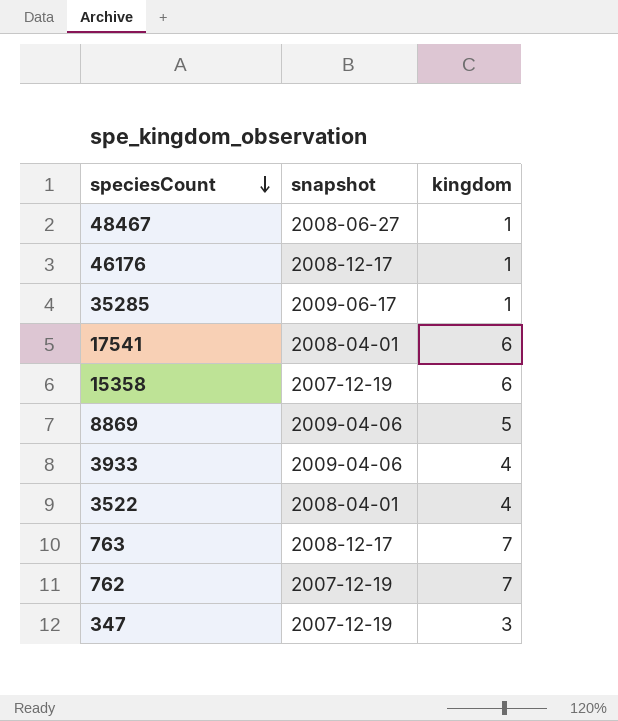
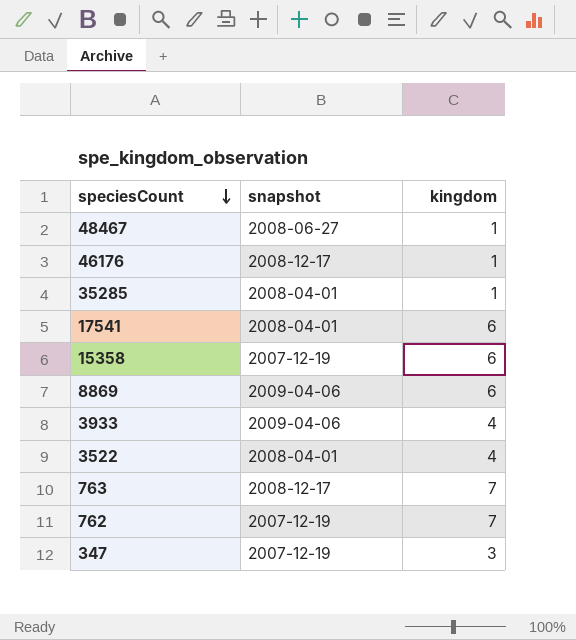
35285 | snapshot: 2009-06-17 -> 2008-04-01
8869 | kingdom: 5 -> 6

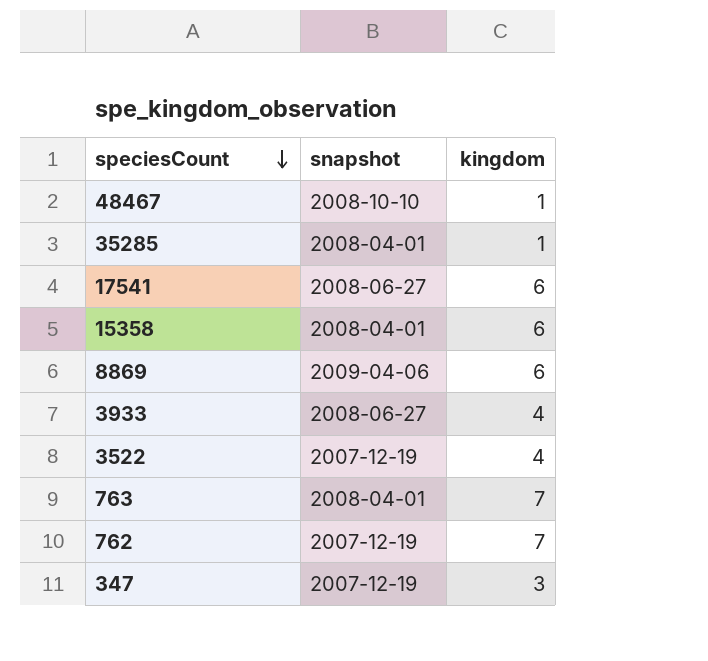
row 46176: 2008-12-17 | 1 -> none
48467 | snapshot: 2008-06-27 -> 2008-10-10
17541 | snapshot: 2008-04-01 -> 2008-06-27
15358 | snapshot: 2007-12-19 -> 2008-04-01
3933 | snapshot: 2009-04-06 -> 2008-06-27
3522 | snapshot: 2008-04-01 -> 2007-12-19
763 | snapshot: 2008-12-17 -> 2008-04-01

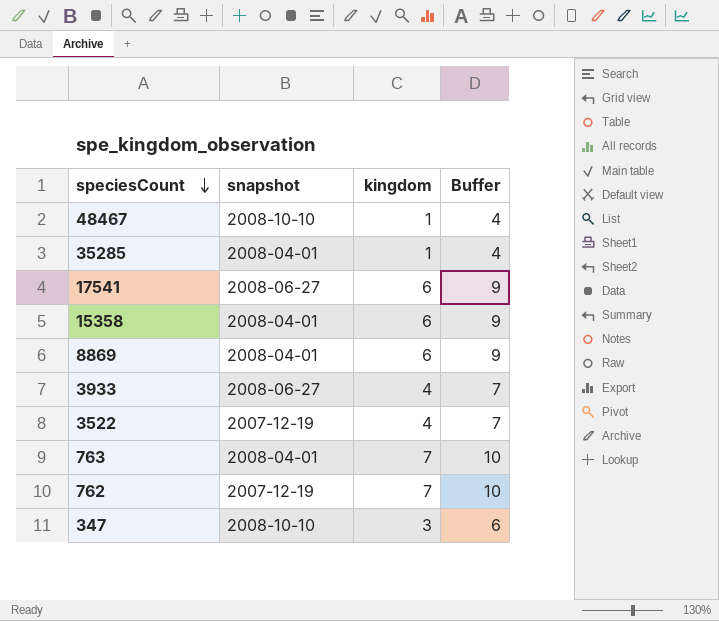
column Buffer | formula: none -> [kingdom] + 3
8869 | snapshot: 2009-04-06 -> 2008-04-01
347 | snapshot: 2007-12-19 -> 2008-10-10

